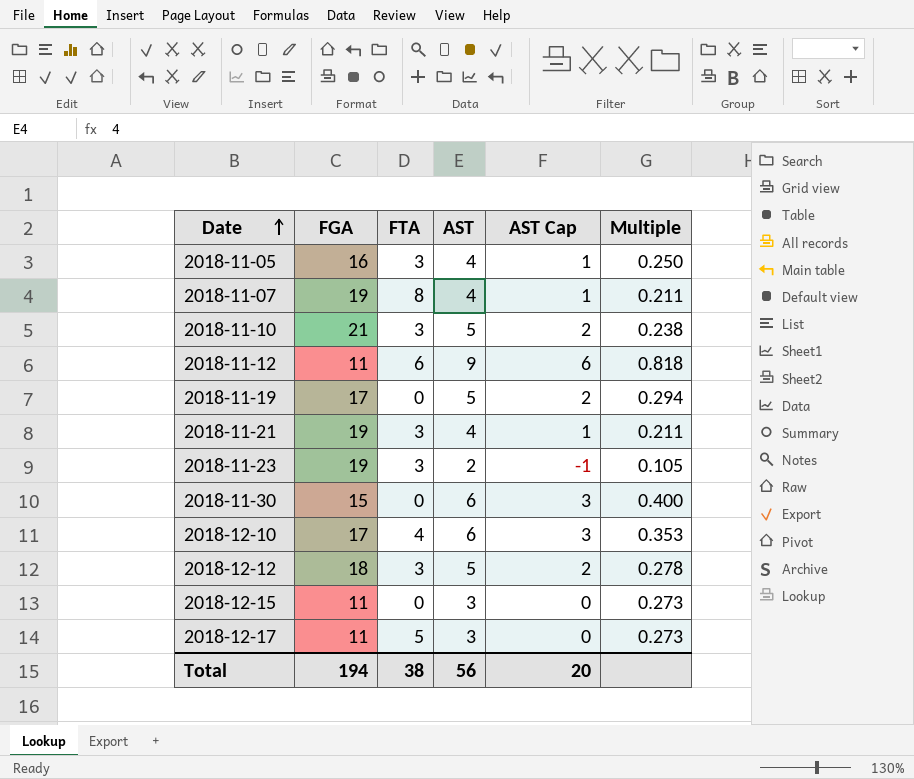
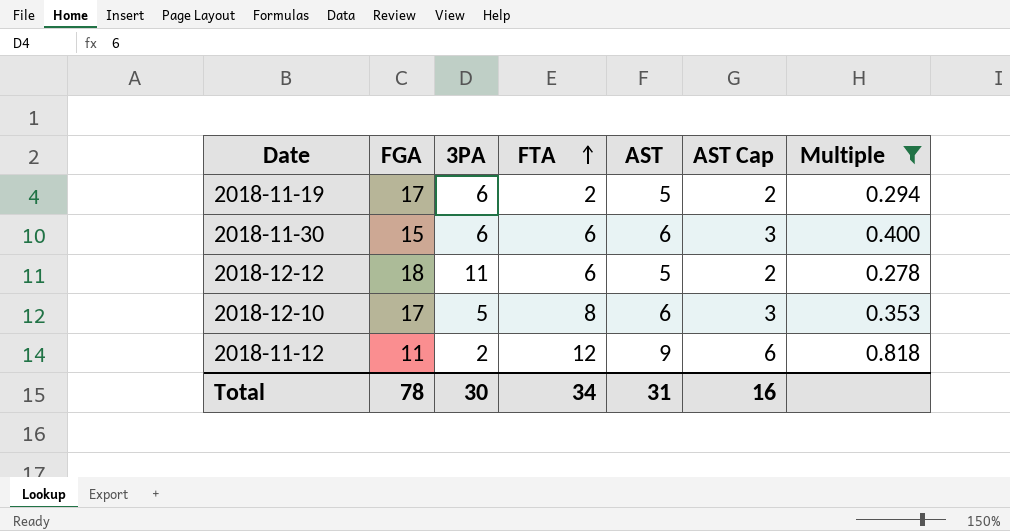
filter: none -> Multiple >= 0.278
row order: Date ascending -> FTA ascending
column 3PA | position: none -> 3
2018-11-19 | FTA: 0 -> 2
2018-11-30 | FTA: 0 -> 6
2018-12-12 | FTA: 3 -> 6
2018-12-10 | FTA: 4 -> 8
2018-11-12 | FTA: 6 -> 12
Total | FGA: 194 -> 78
Total | FTA: 38 -> 34
Total | AST: 56 -> 31
Total | AST Cap: 20 -> 16

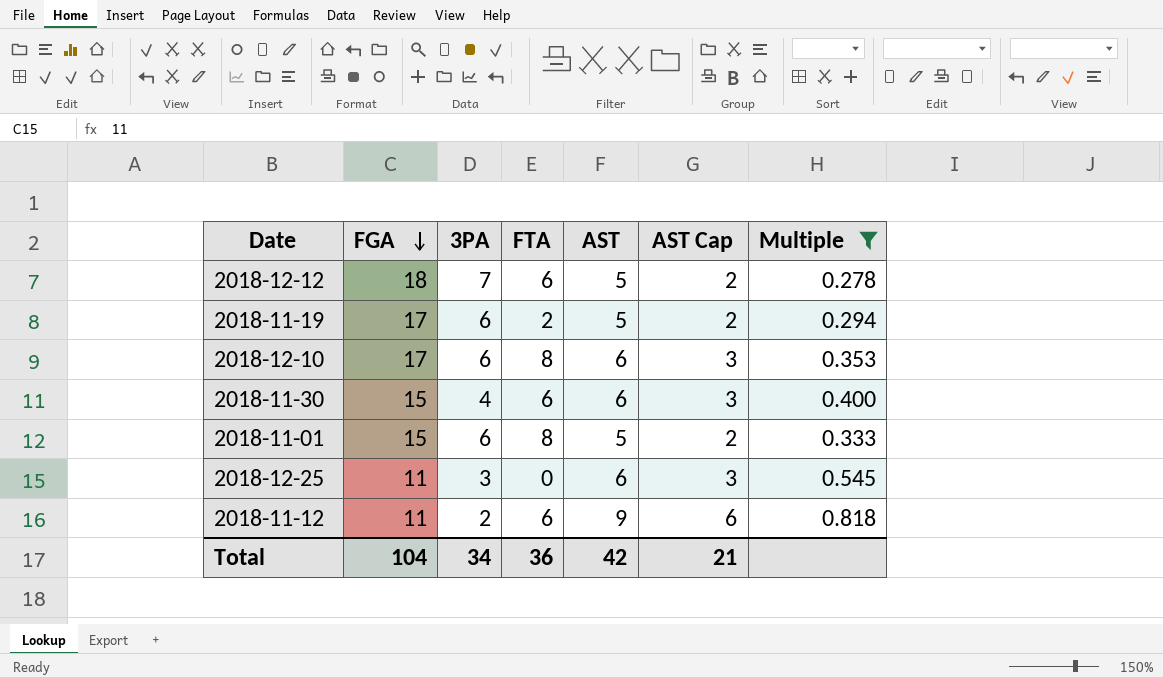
row order: FTA ascending -> FGA descending
2018-12-12 | 3PA: 11 -> 7
2018-12-10 | 3PA: 5 -> 6
2018-11-30 | 3PA: 6 -> 4
row 2018-11-01: none -> 15 | 6 | 8 | 5 | 2 | 0.333
row 2018-12-25: none -> 11 | 3 | 0 | 6 | 3 | 0.545
2018-11-12 | FTA: 12 -> 6
Total | FGA: 78 -> 104
Total | 3PA: 30 -> 34
Total | FTA: 34 -> 36
Total | AST: 31 -> 42
Total | AST Cap: 16 -> 21

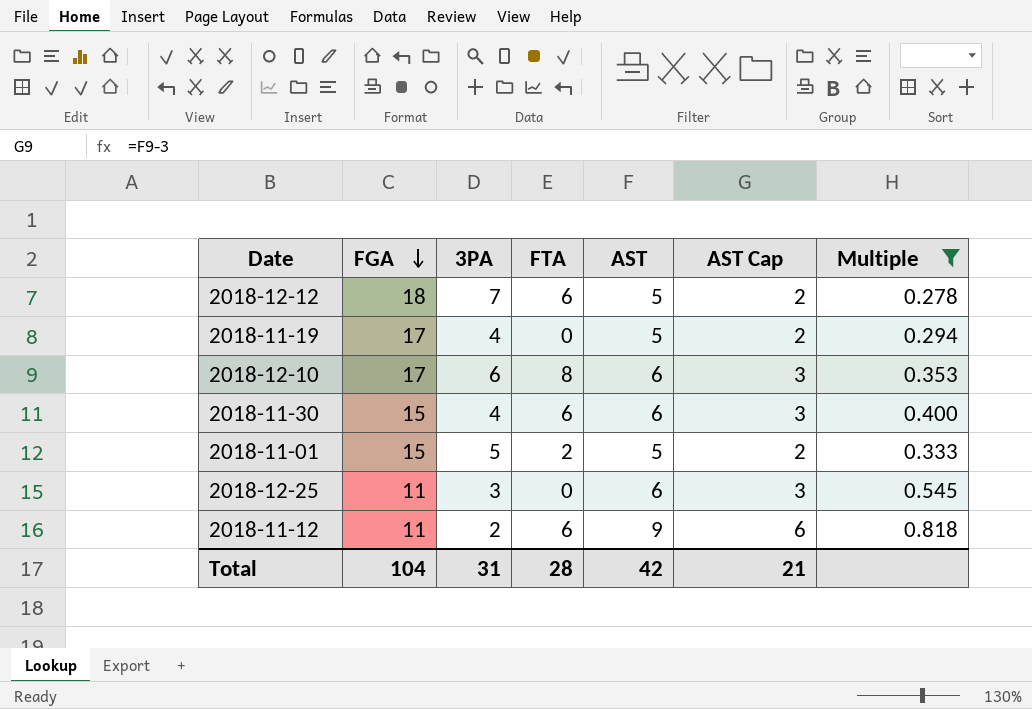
2018-11-19 | 3PA: 6 -> 4
2018-11-19 | FTA: 2 -> 0
2018-11-01 | 3PA: 6 -> 5
2018-11-01 | FTA: 8 -> 2
Total | 3PA: 34 -> 31
Total | FTA: 36 -> 28

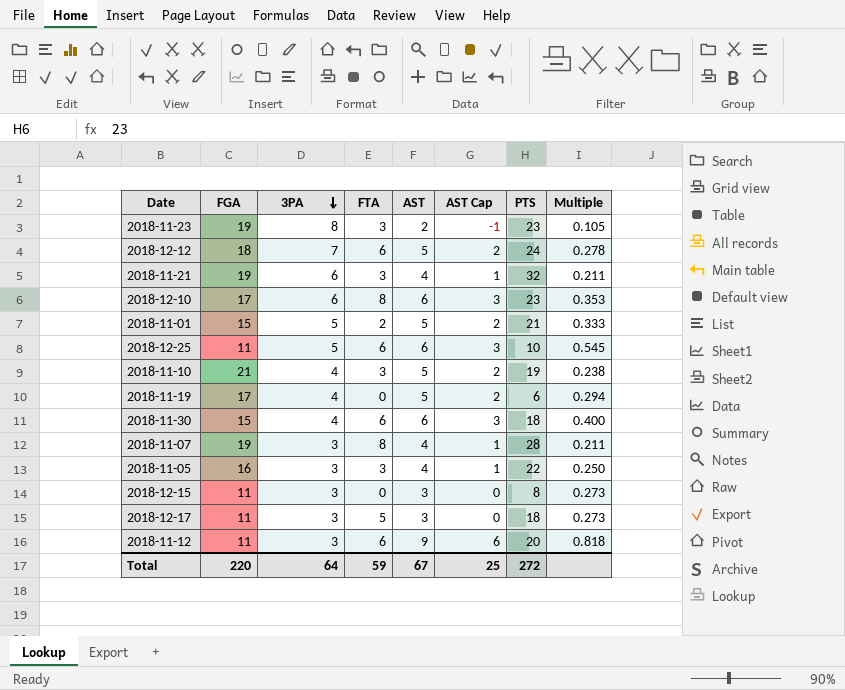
filter: Multiple >= 0.278 -> none
row order: FGA descending -> 3PA descending
column PTS | position: none -> 7
2018-12-25 | 3PA: 3 -> 5
2018-12-25 | FTA: 0 -> 6
2018-11-12 | 3PA: 2 -> 3
Total | FGA: 104 -> 220
Total | 3PA: 31 -> 64
Total | FTA: 28 -> 59
Total | AST: 42 -> 67
Total | AST Cap: 21 -> 25

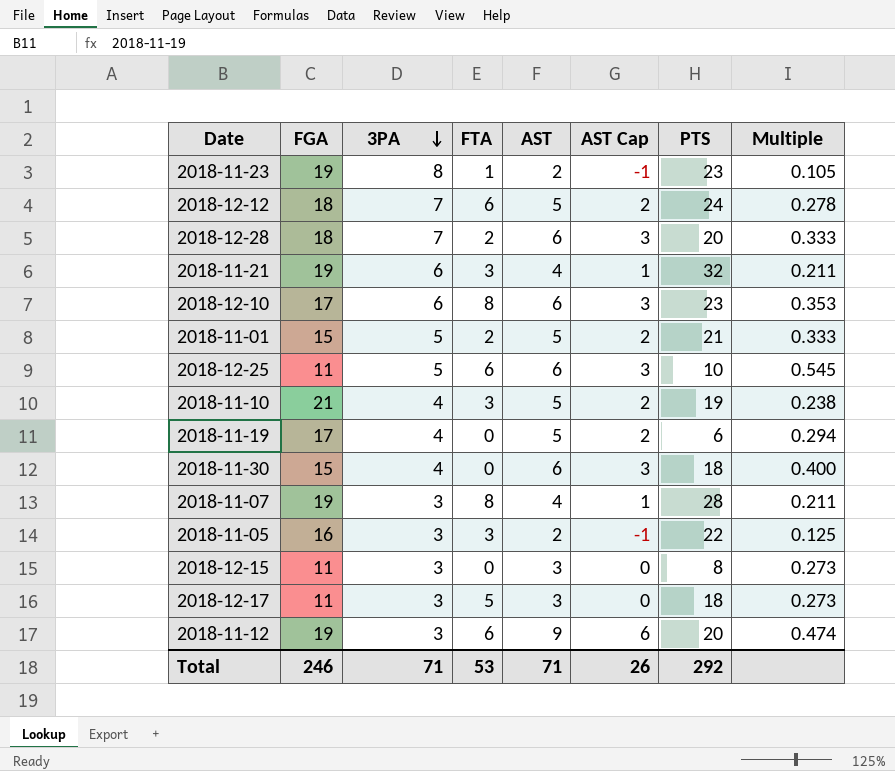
2018-11-23 | FTA: 3 -> 1
row 2018-12-28: none -> 18 | 7 | 2 | 6 | 3 | 20 | 0.333
2018-11-30 | FTA: 6 -> 0
2018-11-05 | AST: 4 -> 2
2018-11-05 | AST Cap: 1 -> -1
2018-11-05 | Multiple: 0.250 -> 0.125
2018-11-12 | FGA: 11 -> 19
2018-11-12 | Multiple: 0.818 -> 0.474
Total | FGA: 220 -> 246
Total | 3PA: 64 -> 71
Total | FTA: 59 -> 53
Total | AST: 67 -> 71
Total | AST Cap: 25 -> 26
Total | PTS: 272 -> 292

